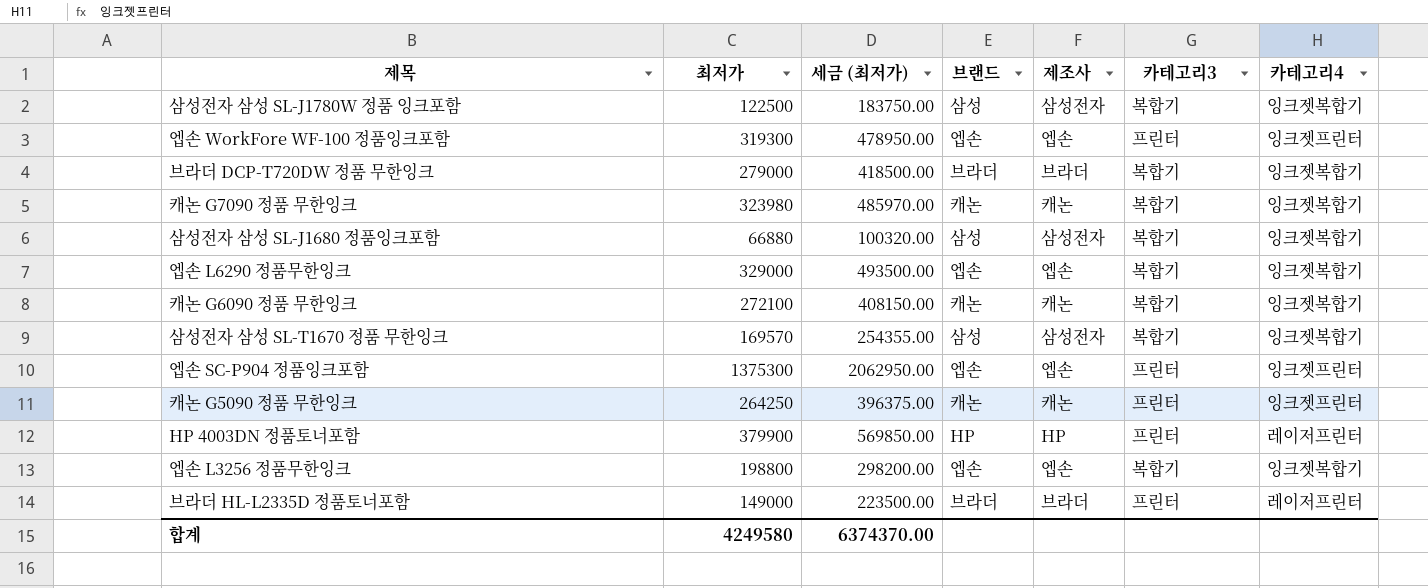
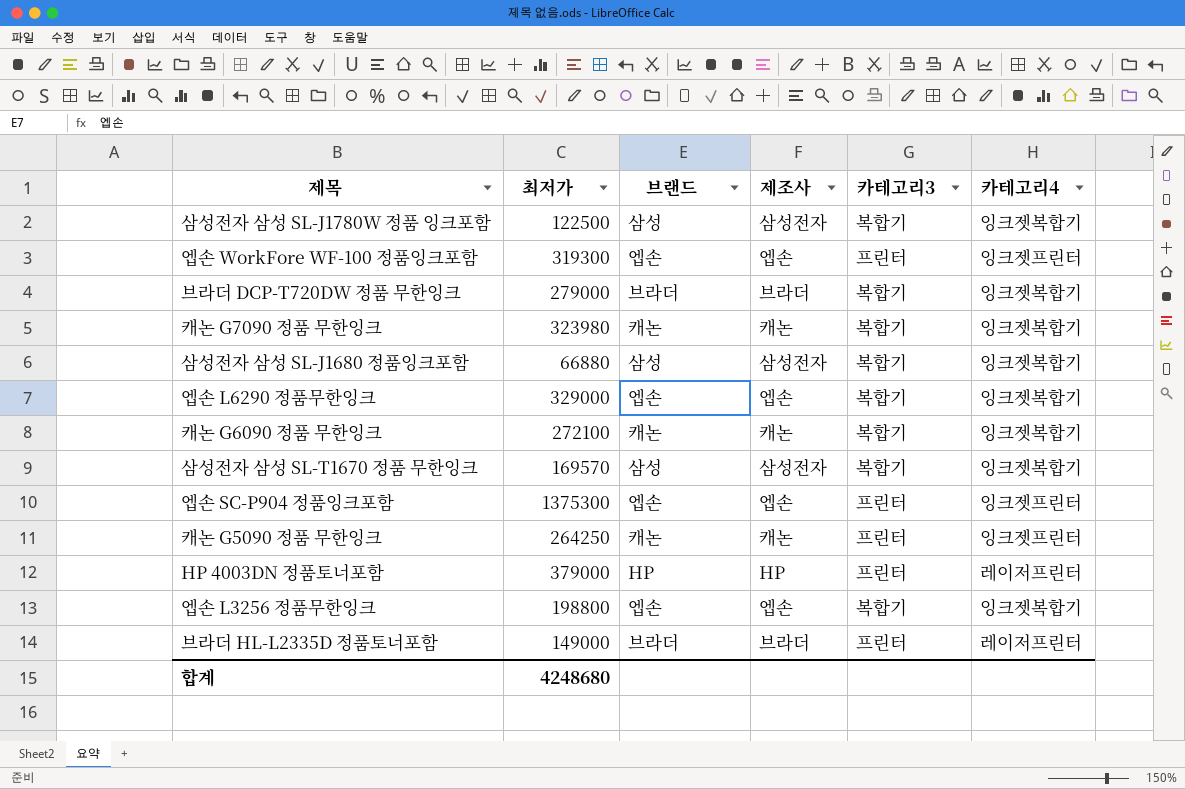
column 세금 (최저가) | formula: [최저가] * 1.5 -> none
HP 4003DN 정품토너포함 | 최저가: 379900 -> 379000
합계 | 최저가: 4249580 -> 4248680

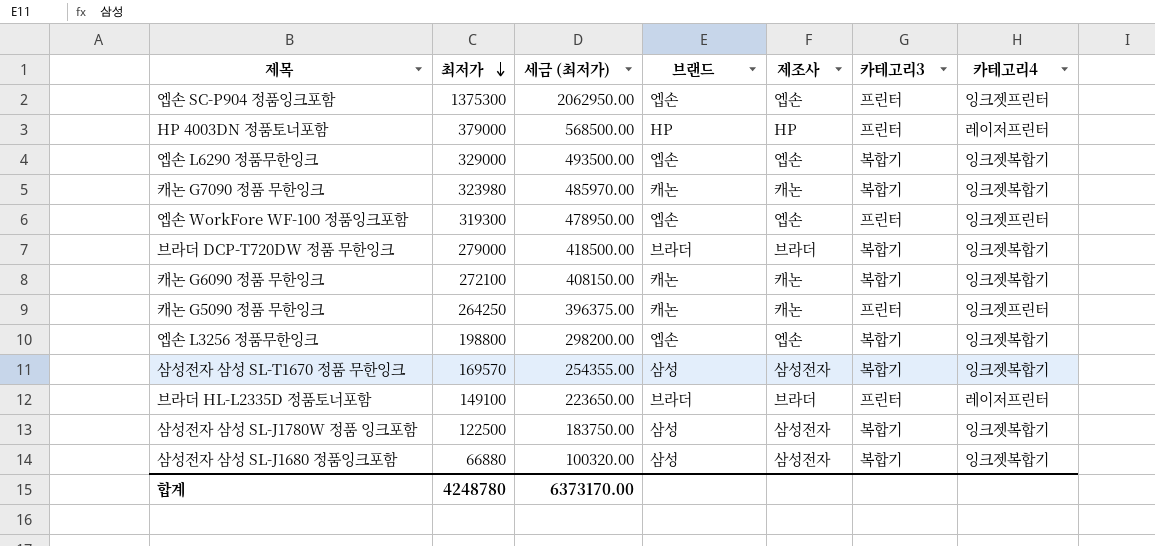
row order: none -> 최저가 descending
column 세금 (최저가) | formula: none -> [최저가] * 1.5
브라더 HL-L2335D 정품토너포함 | 최저가: 149000 -> 149100
합계 | 최저가: 4248680 -> 4248780

